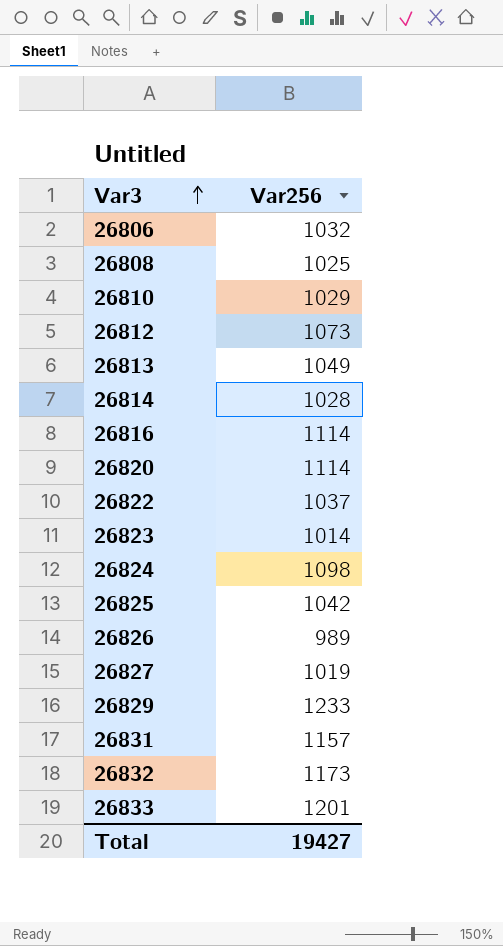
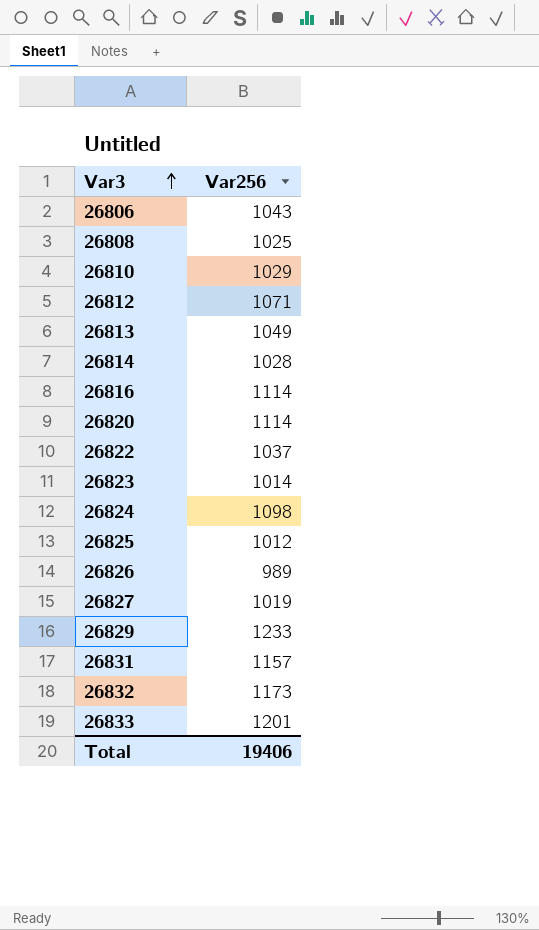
26806 | Var256: 1032 -> 1043
26812 | Var256: 1073 -> 1071
26825 | Var256: 1042 -> 1012
Total | Var256: 19427 -> 19406

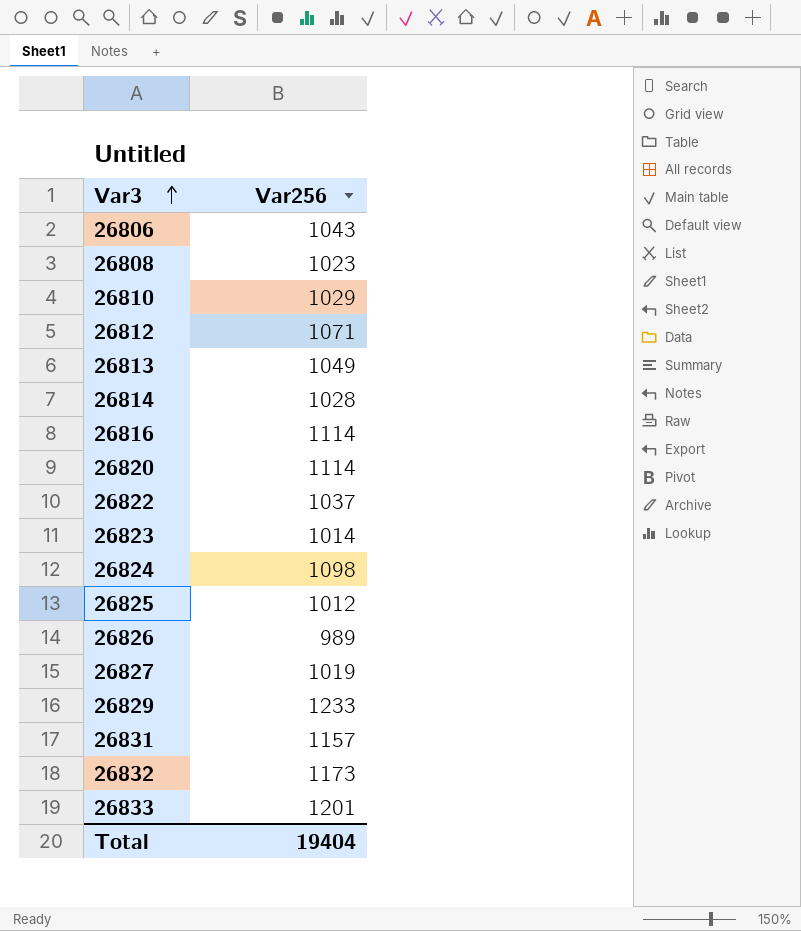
26808 | Var256: 1025 -> 1023
Total | Var256: 19406 -> 19404

